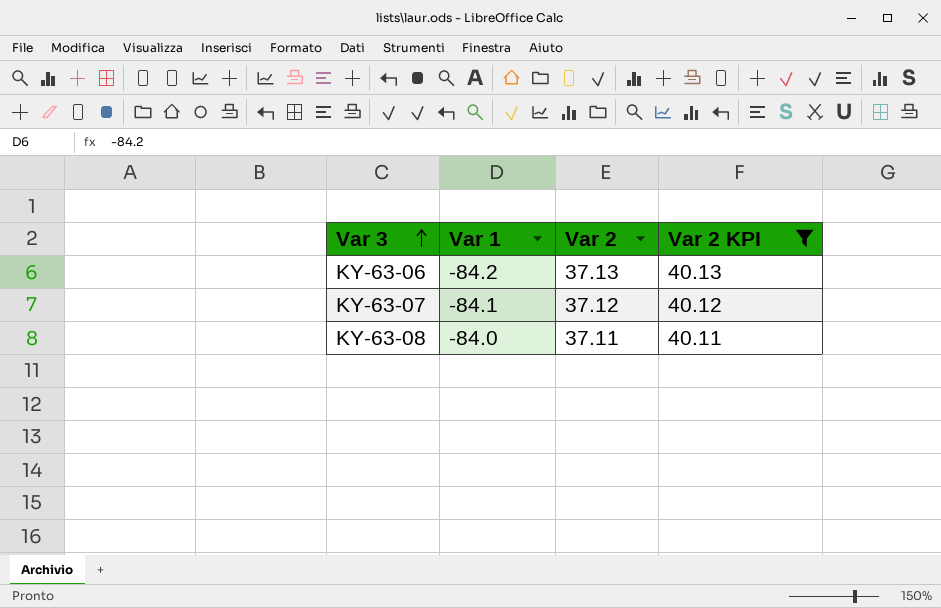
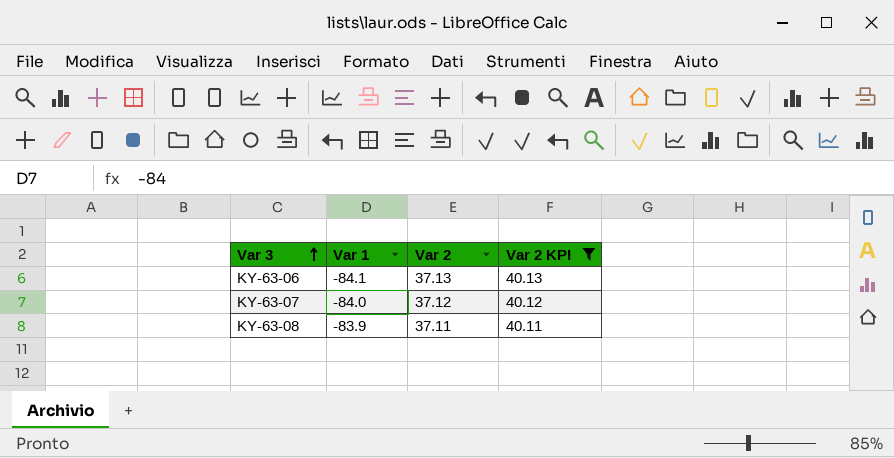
KY-63-06 | Var 1: -84.2 -> -84.1
KY-63-07 | Var 1: -84.1 -> -84.0
KY-63-08 | Var 1: -84.0 -> -83.9

